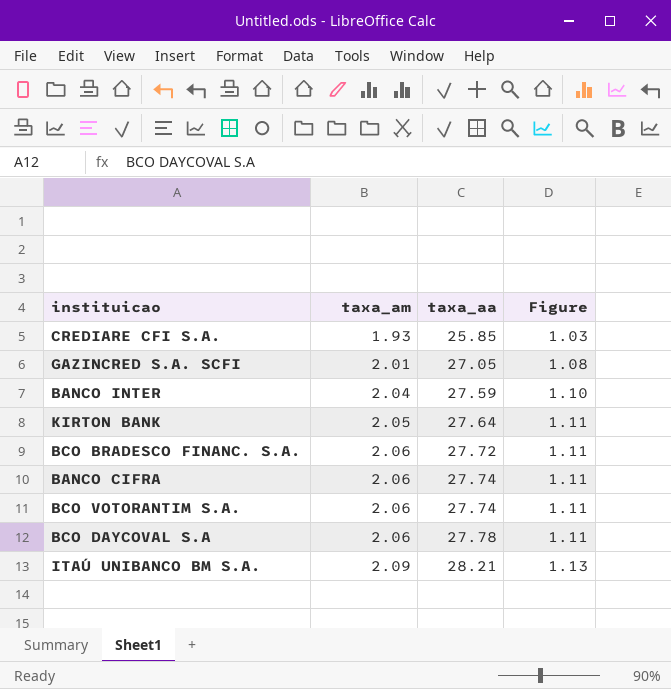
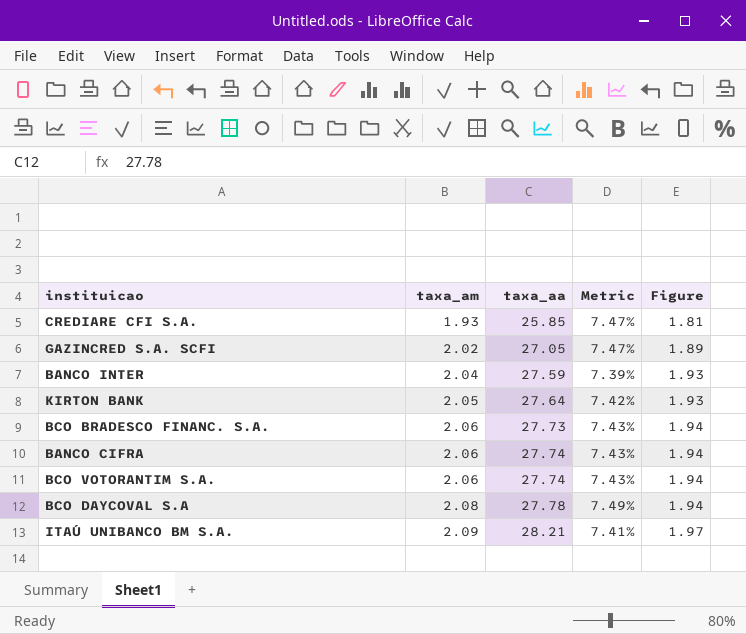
column Metric | formula: none -> [taxa_am] / [taxa_aa]
column Figure | formula: [taxa_aa] * 0.04 -> [taxa_aa] * 0.07
GAZINCRED S.A. SCFI | taxa_am: 2.01 -> 2.02
BCO BRADESCO FINANC. S.A. | taxa_aa: 27.72 -> 27.73
BCO DAYCOVAL S.A | taxa_am: 2.06 -> 2.08

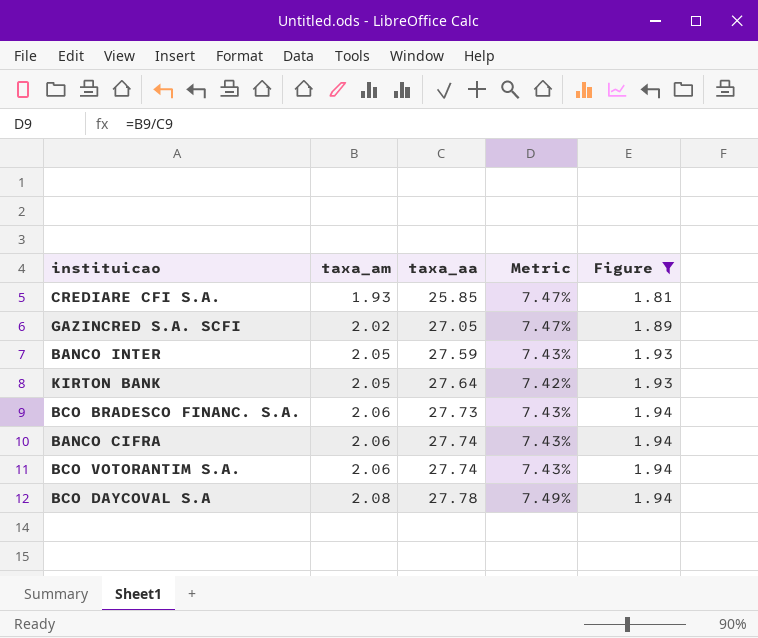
filter: none -> Figure != 1.97
BANCO INTER | taxa_am: 2.04 -> 2.05
BANCO INTER | Metric: 7.39% -> 7.43%

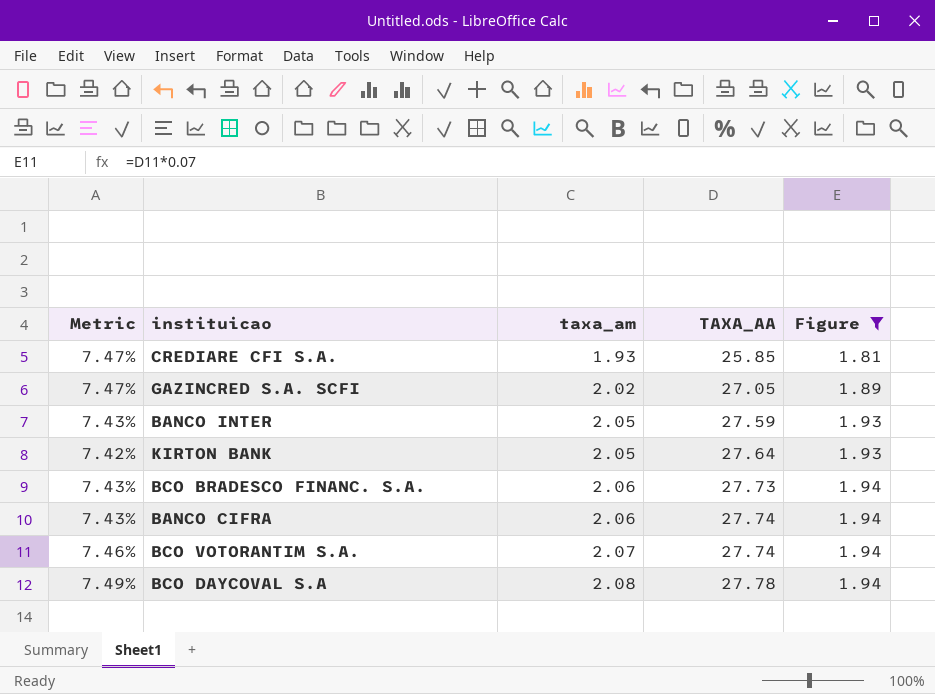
column Metric | position: 4 -> 1
column name: taxa_aa -> TAXA_AA
BCO VOTORANTIM S.A. | Metric: 7.43% -> 7.46%
BCO VOTORANTIM S.A. | taxa_am: 2.06 -> 2.07

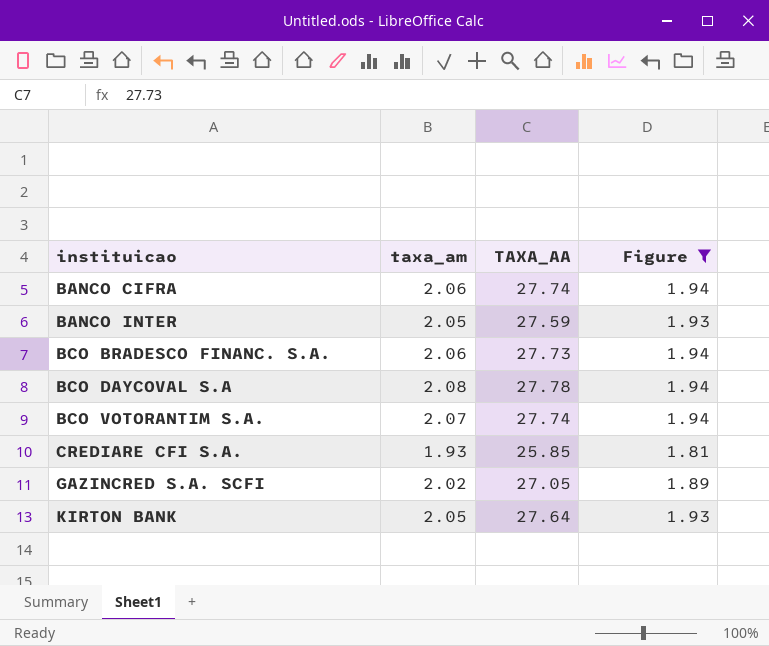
row order: taxa_am ascending -> instituicao ascending
column Metric | formula: [taxa_am] / [TAXA_AA] -> none

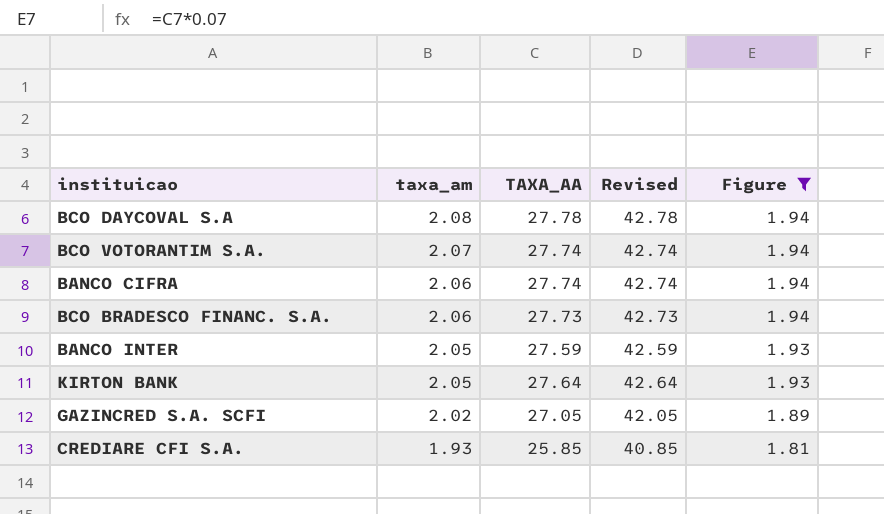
row order: instituicao ascending -> taxa_am descending
column Revised | formula: none -> [TAXA_AA] + 15

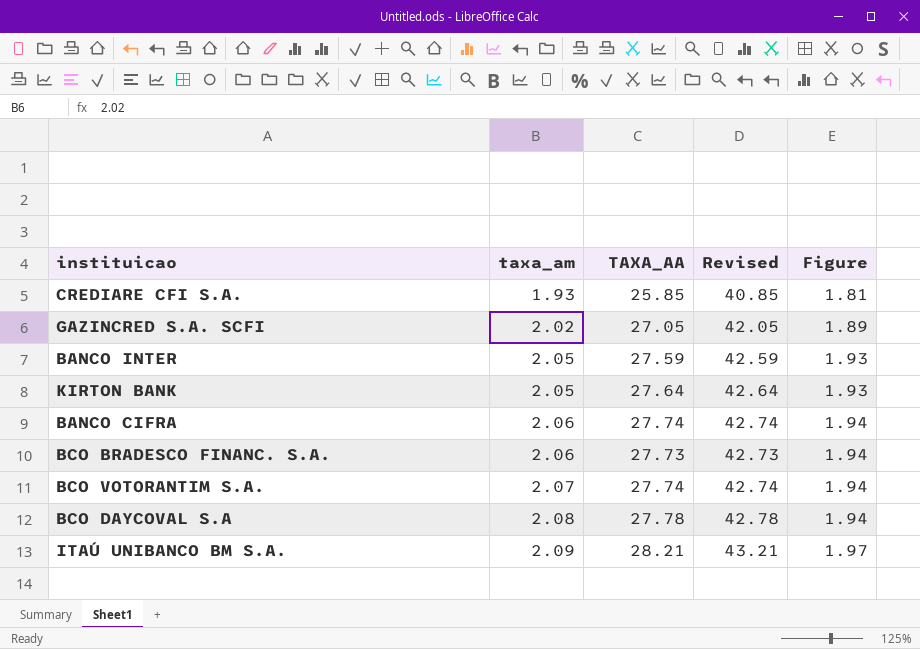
filter: Figure != 1.97 -> none
row order: taxa_am descending -> taxa_am ascending

